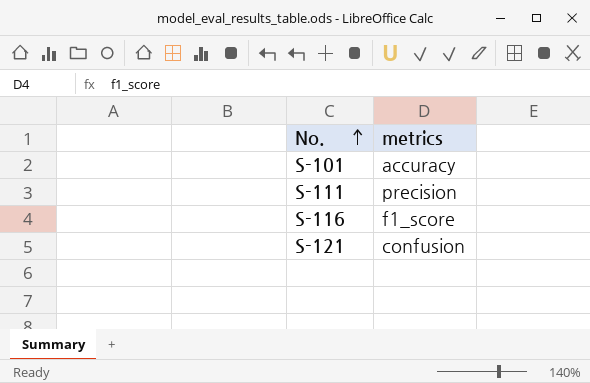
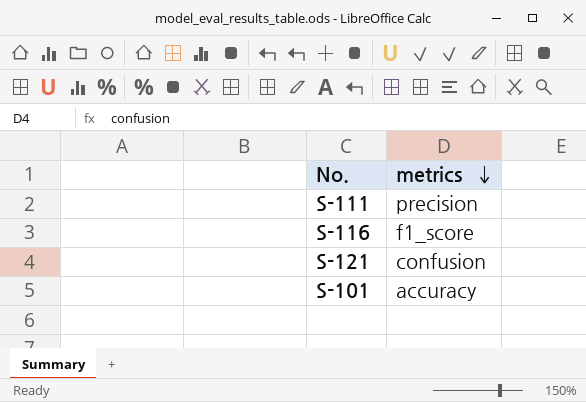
row order: No. ascending -> metrics descending

